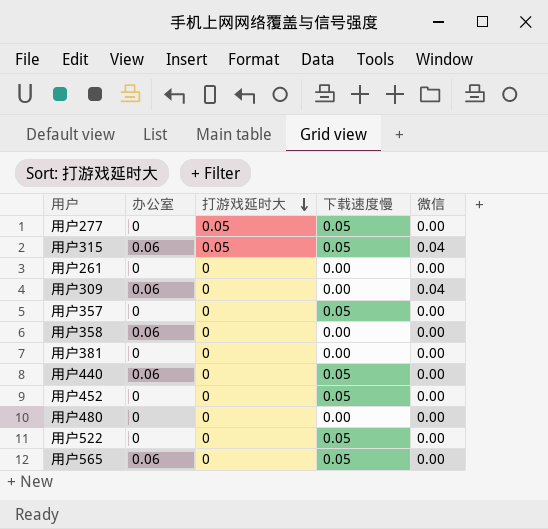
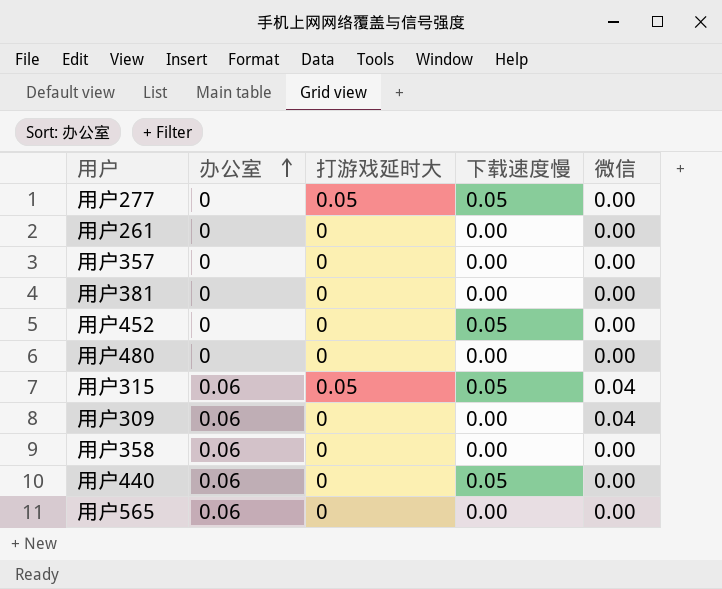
row order: 打游戏延时大 descending -> 办公室 ascending
row 用户522: 0 | 0 | 0.05 | 0.00 -> none
用户357 | 下载速度慢: 0.05 -> 0.00
用户565 | 下载速度慢: 0.05 -> 0.00

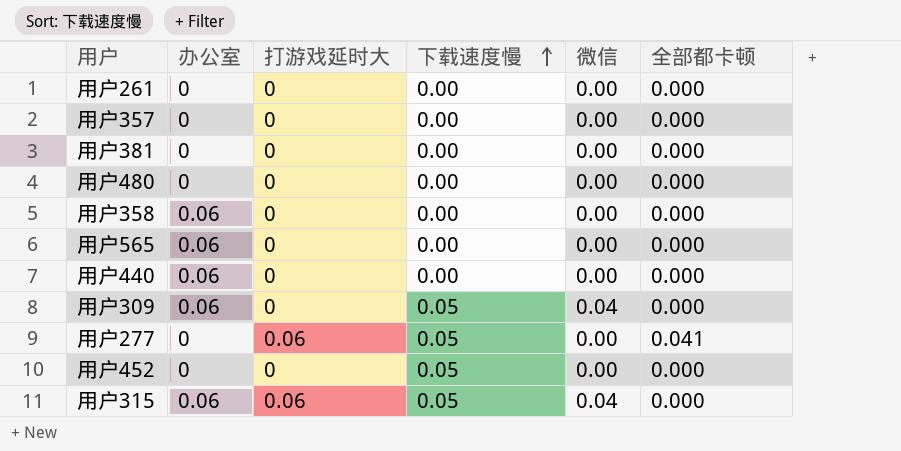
row order: 办公室 ascending -> 下载速度慢 ascending
column 全部都卡顿 | position: none -> 6
用户440 | 下载速度慢: 0.05 -> 0.00
用户309 | 下载速度慢: 0.00 -> 0.05
用户277 | 打游戏延时大: 0.05 -> 0.06
用户315 | 打游戏延时大: 0.05 -> 0.06

